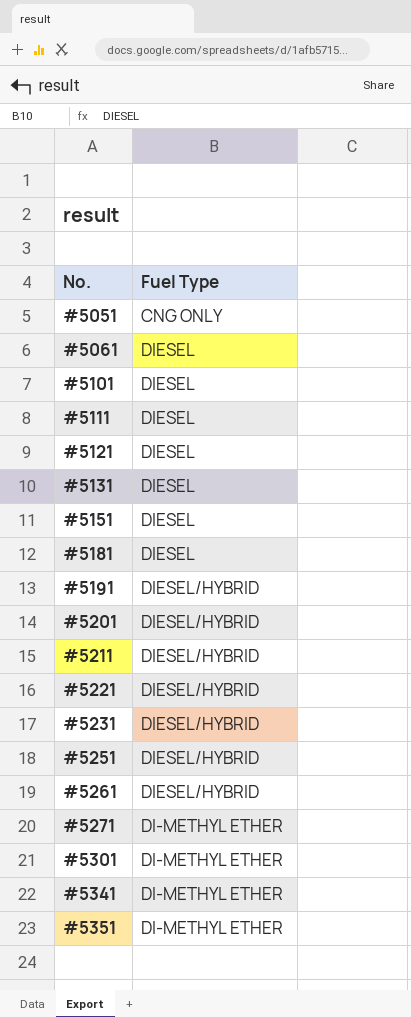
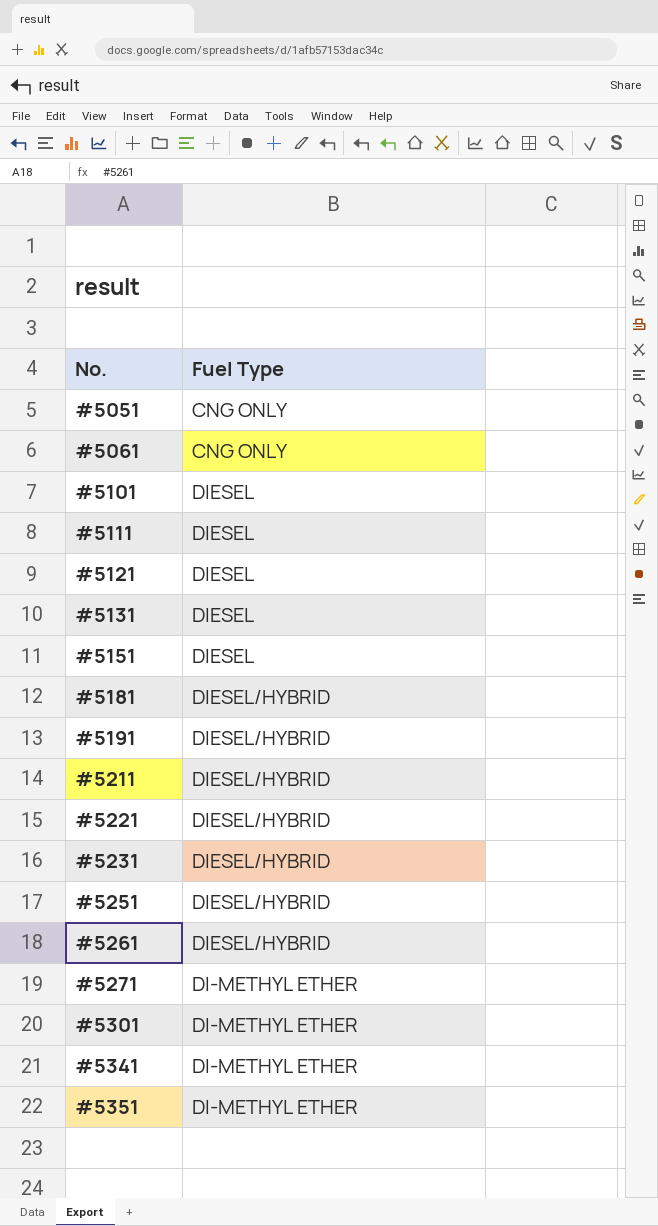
row #5201: DIESEL/HYBRID -> none
#5061 | Fuel Type: DIESEL -> CNG ONLY
#5181 | Fuel Type: DIESEL -> DIESEL/HYBRID

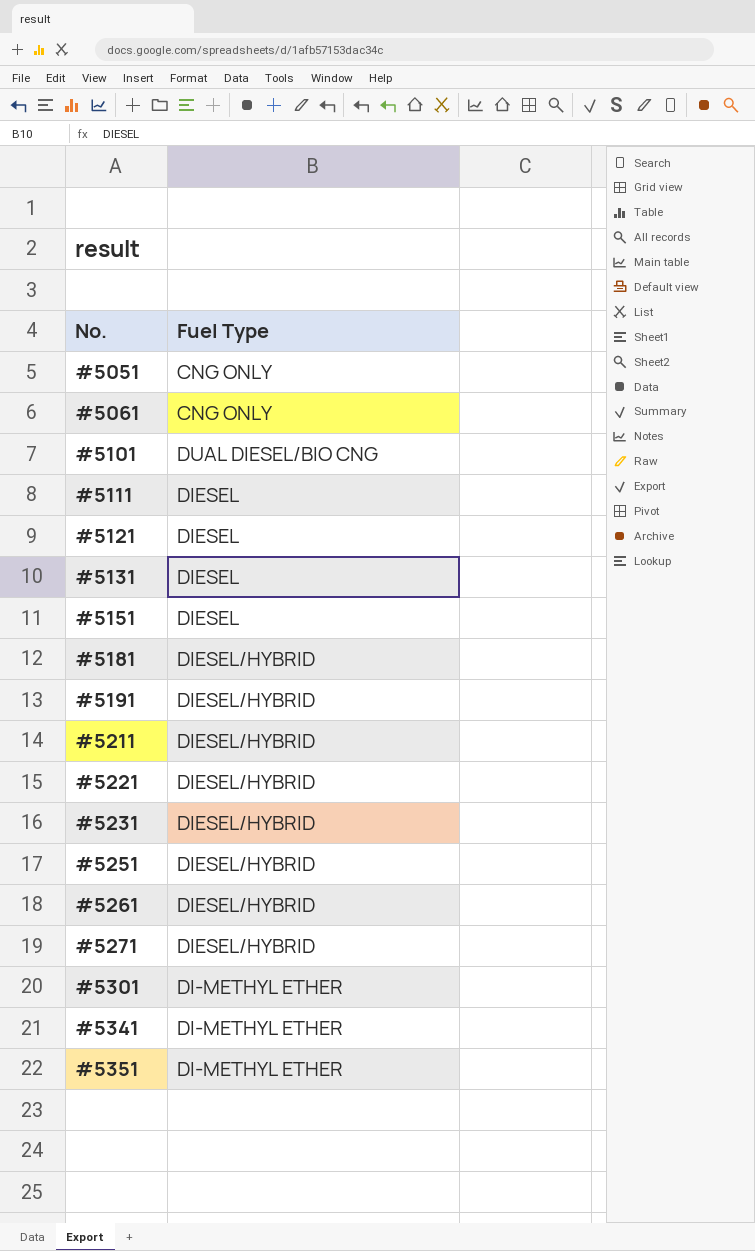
#5101 | Fuel Type: DIESEL -> DUAL DIESEL/BIO CNG
#5271 | Fuel Type: DI-METHYL ETHER -> DIESEL/HYBRID

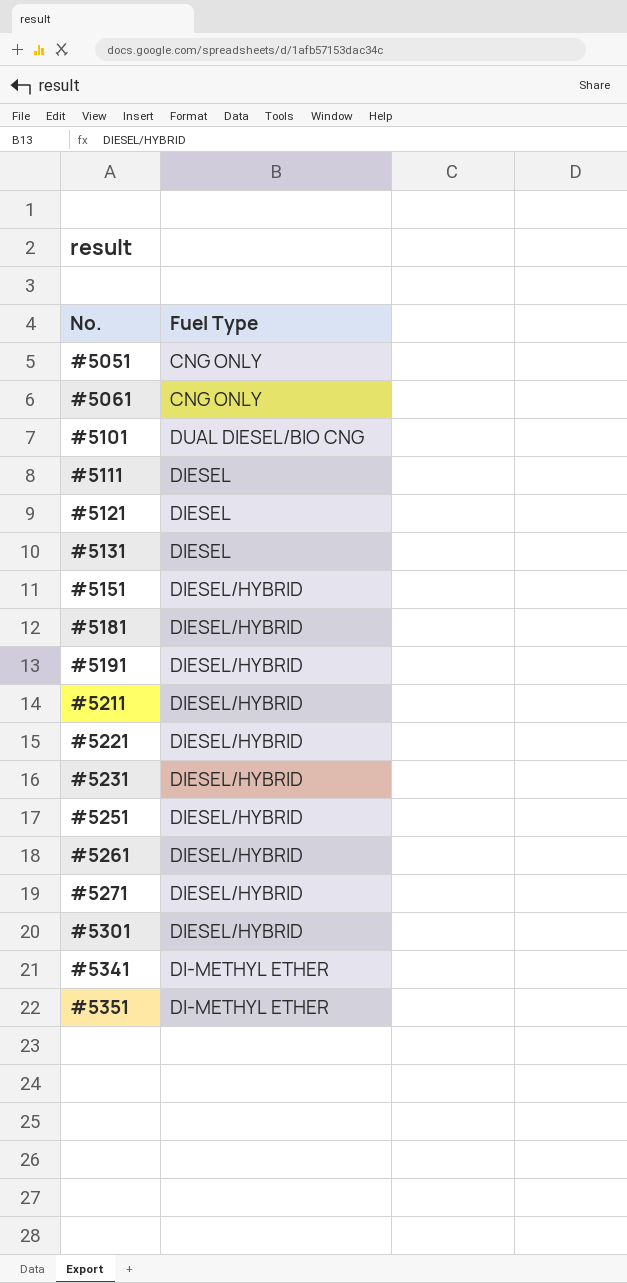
#5151 | Fuel Type: DIESEL -> DIESEL/HYBRID
#5301 | Fuel Type: DI-METHYL ETHER -> DIESEL/HYBRID

